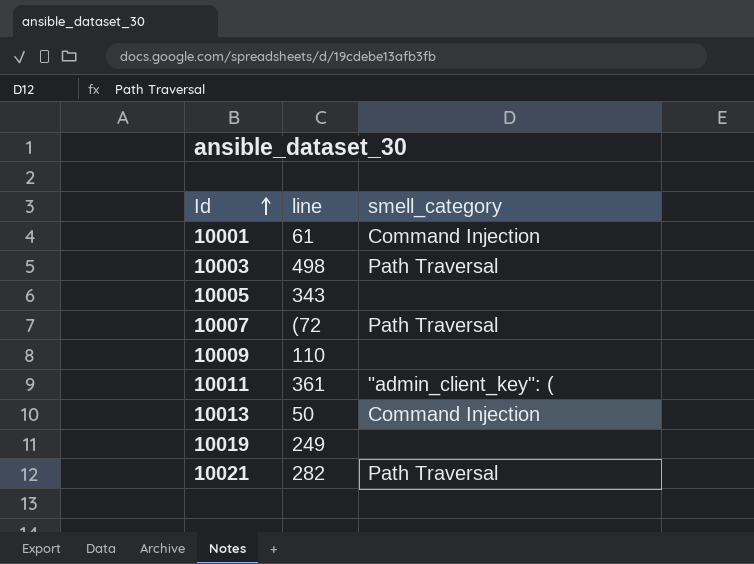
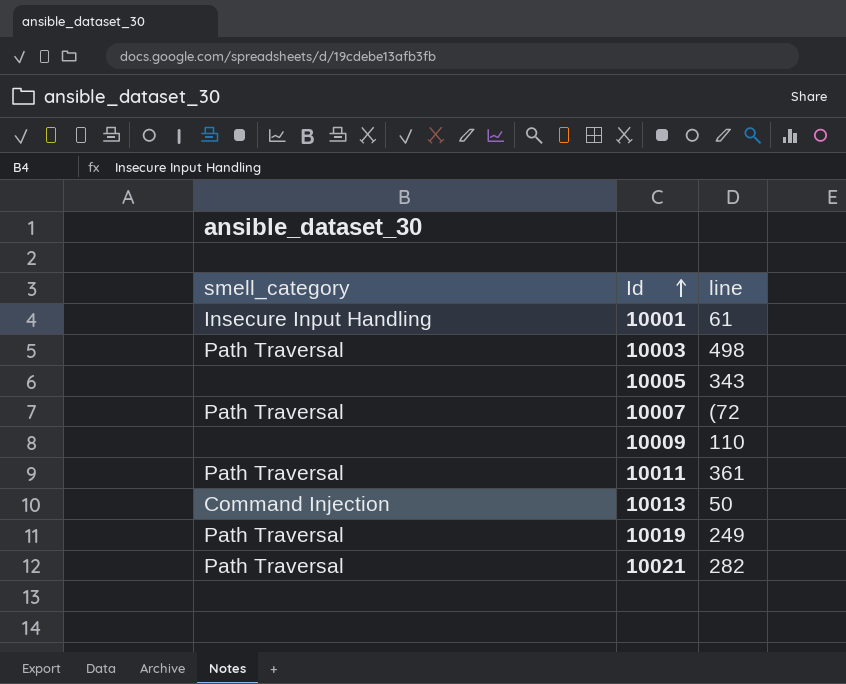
column smell_category | position: 3 -> 1
10001 | smell_category: Command Injection -> Insecure Input Handling
10011 | smell_category: "admin_client_key": ( -> Path Traversal
10019 | smell_category: none -> Path Traversal

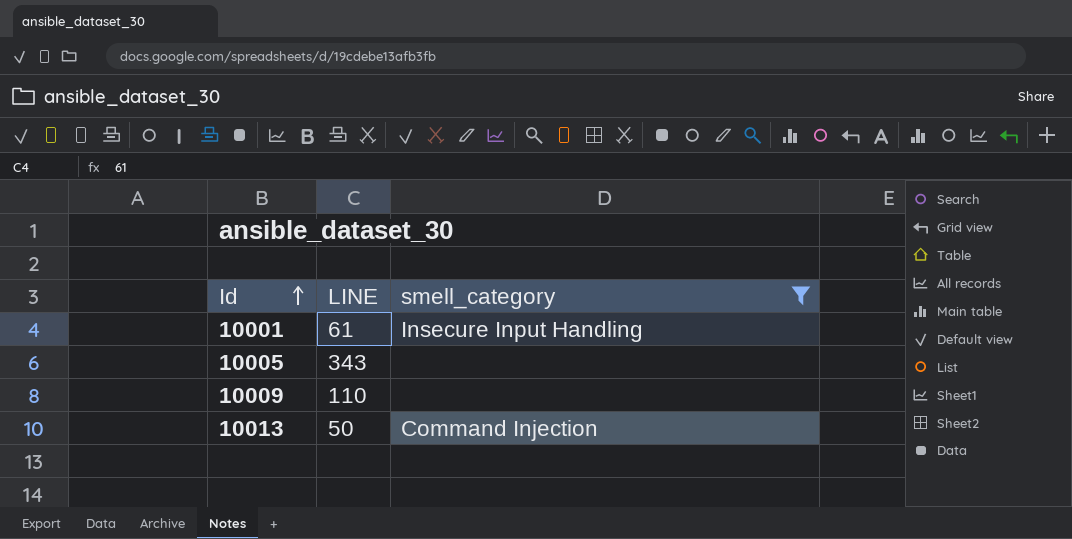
filter: none -> smell_category != Path Traversal
column name: line -> LINE
column smell_category | position: 1 -> 3

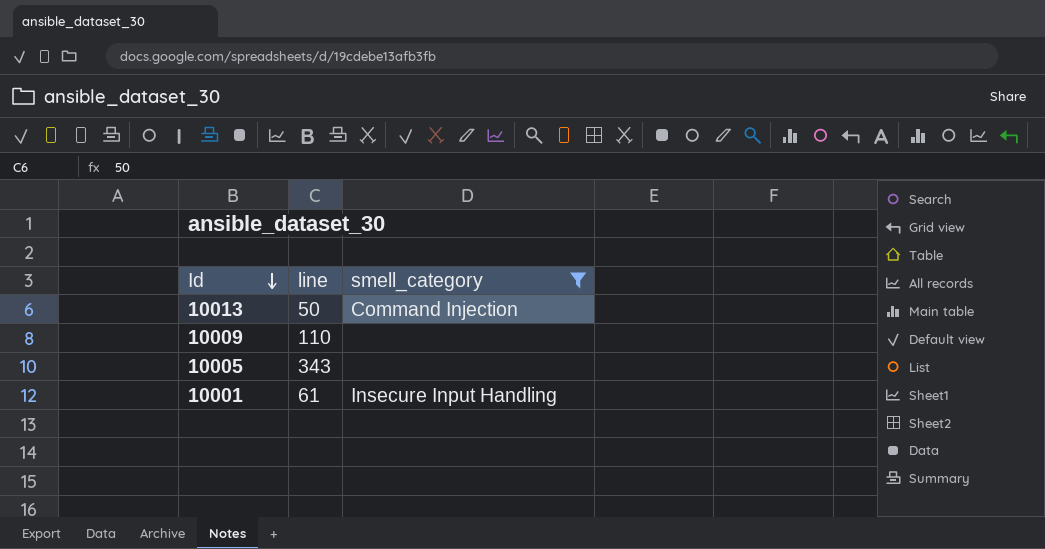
row order: Id ascending -> Id descending
column name: LINE -> line

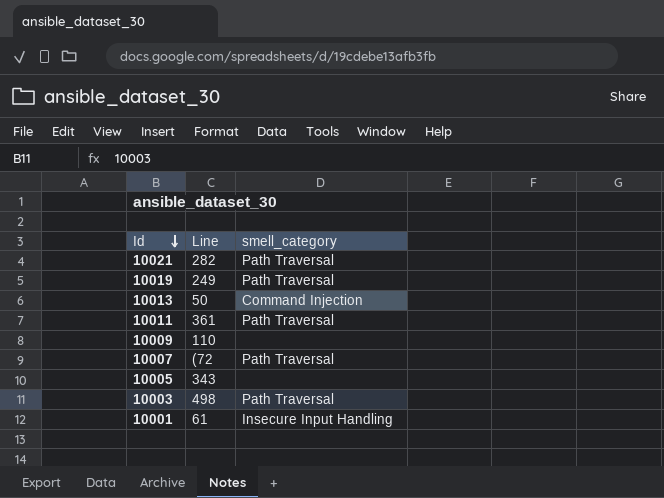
filter: smell_category != Path Traversal -> none
column name: line -> Line

